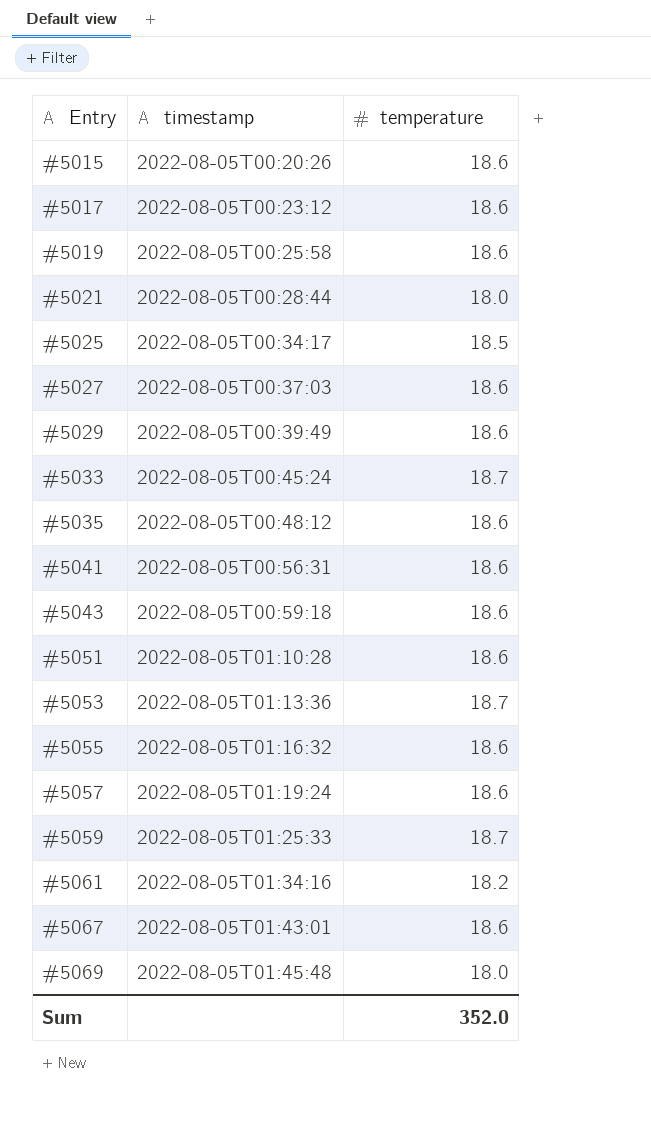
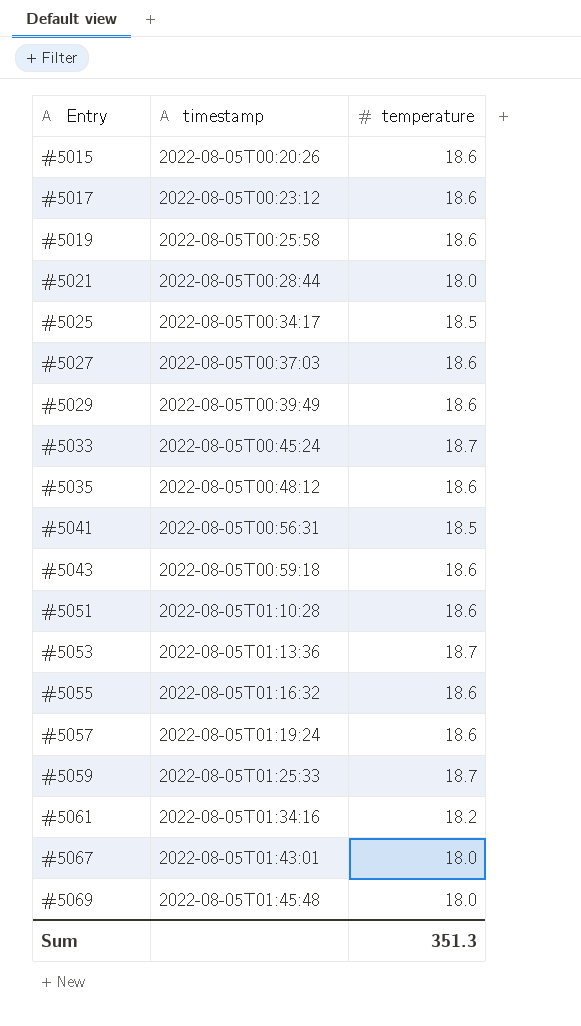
#5041 | temperature: 18.6 -> 18.5
#5067 | temperature: 18.6 -> 18.0
Sum | temperature: 352.0 -> 351.3

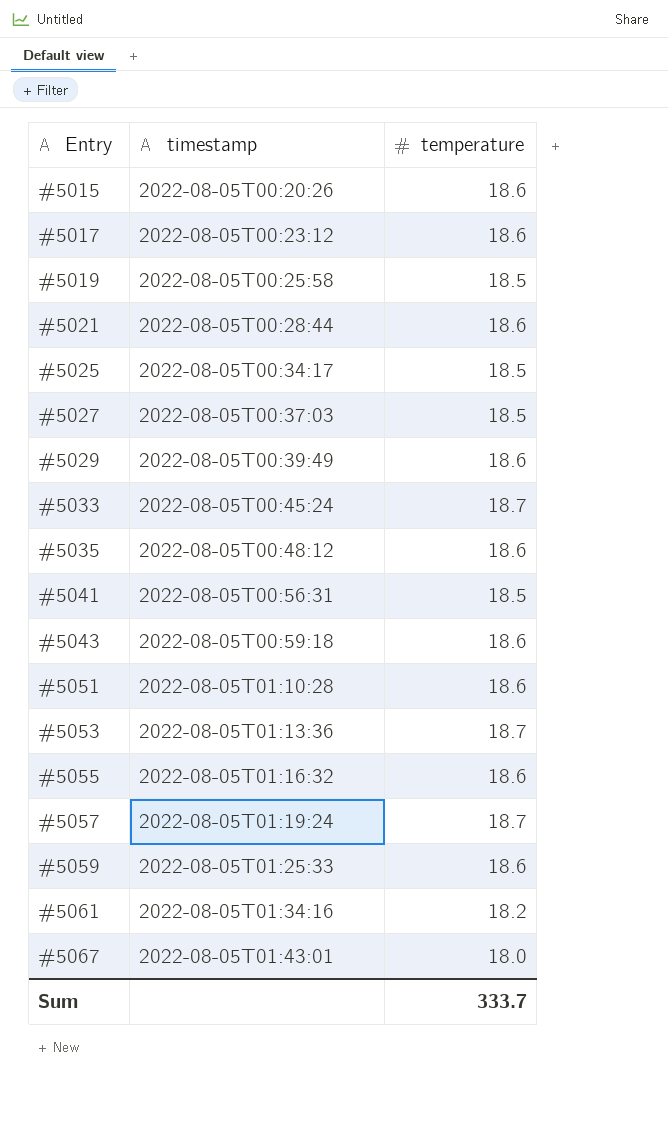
row #5069: 2022-08-05T01:45:48 | 18.0 -> none
#5019 | temperature: 18.6 -> 18.5
#5021 | temperature: 18.0 -> 18.6
#5027 | temperature: 18.6 -> 18.5
#5057 | temperature: 18.6 -> 18.7
#5059 | temperature: 18.7 -> 18.6
Sum | temperature: 351.3 -> 333.7

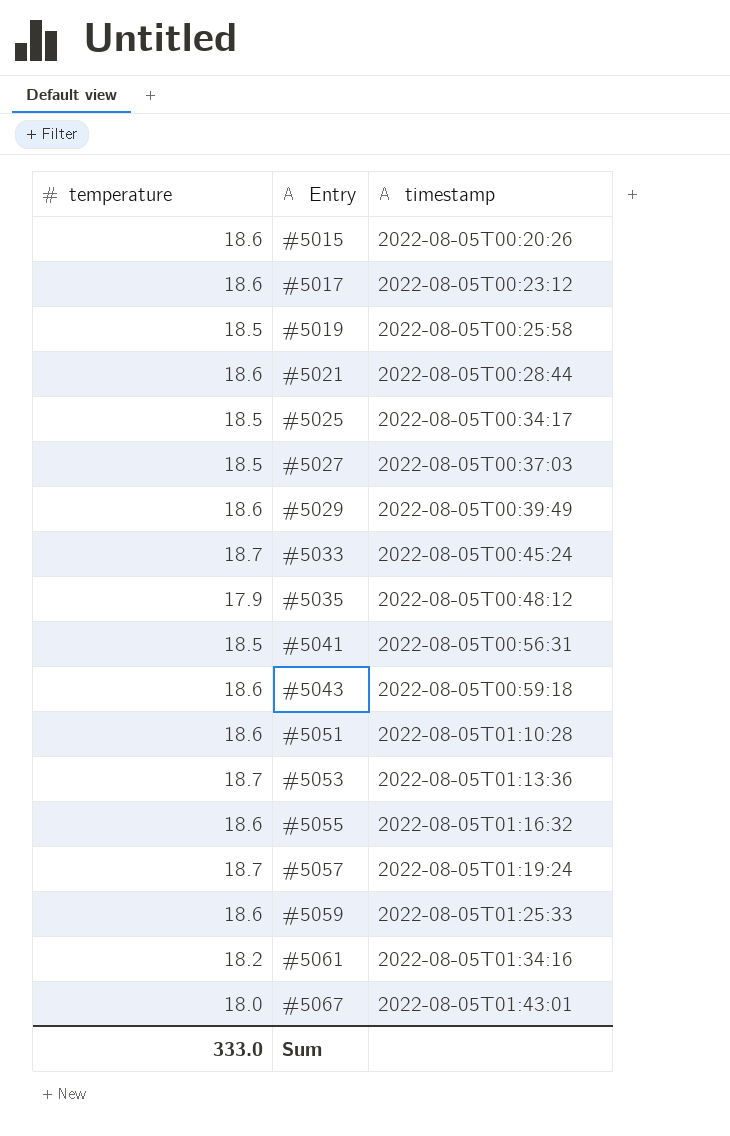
column temperature | position: 3 -> 1
#5035 | temperature: 18.6 -> 17.9
Sum | temperature: 333.7 -> 333.0

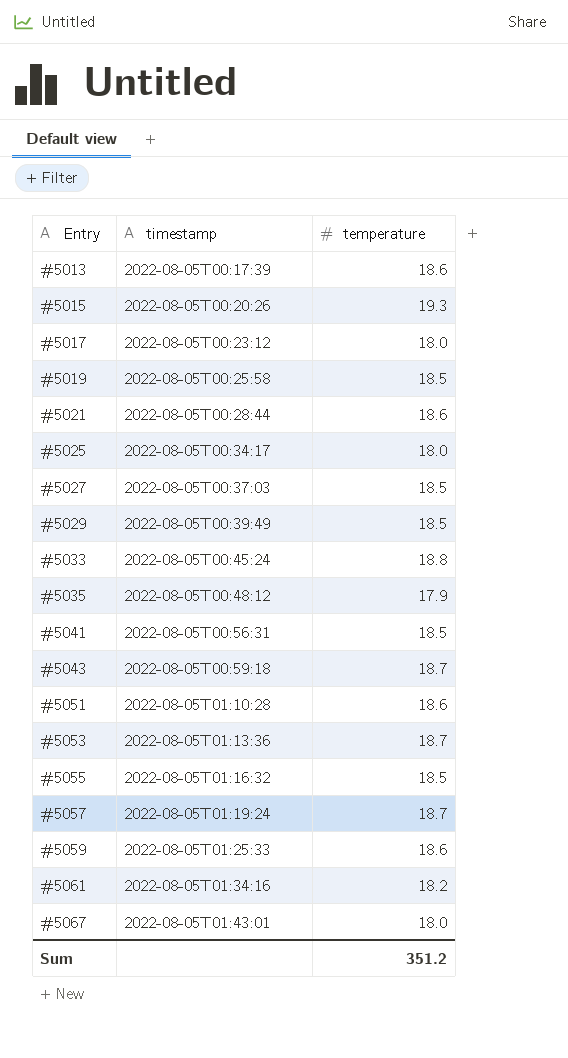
column temperature | position: 1 -> 3
row #5013: none -> 2022-08-05T00:17:39 | 18.6
#5015 | temperature: 18.6 -> 19.3
#5017 | temperature: 18.6 -> 18.0
#5025 | temperature: 18.5 -> 18.0
#5029 | temperature: 18.6 -> 18.5
#5033 | temperature: 18.7 -> 18.8
#5043 | temperature: 18.6 -> 18.7
#5055 | temperature: 18.6 -> 18.5
Sum | temperature: 333.0 -> 351.2

